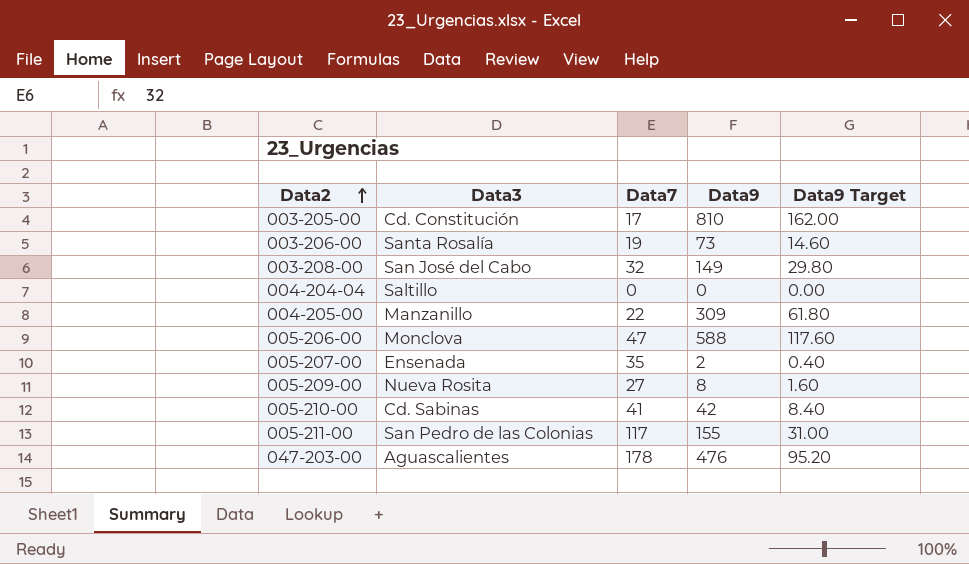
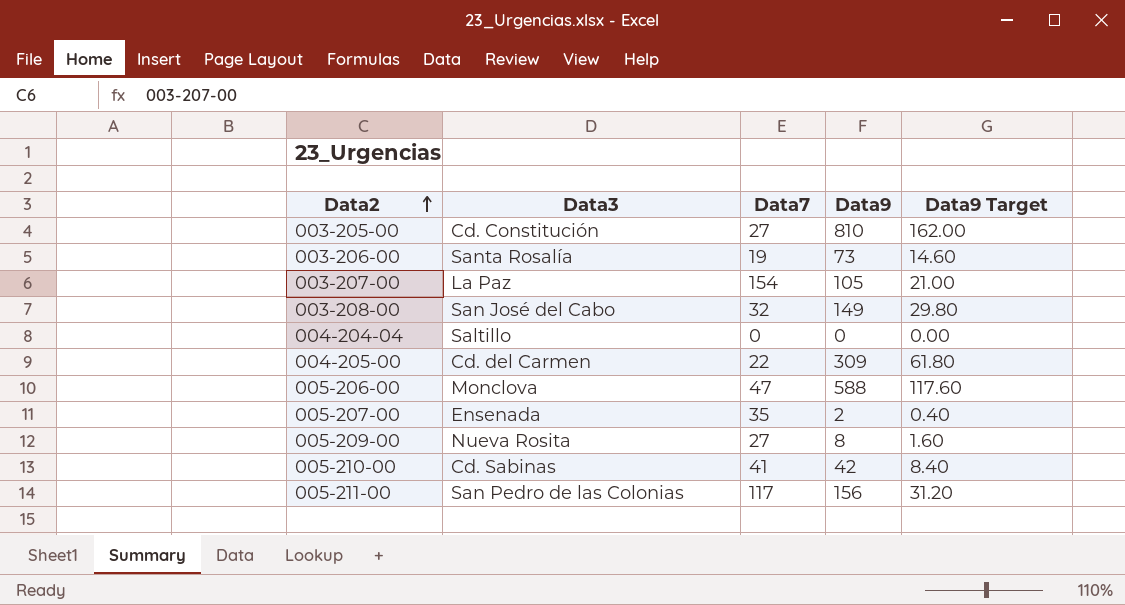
row 047-203-00: Aguascalientes | 178 | 476 | 95.20 -> none
003-205-00 | Data7: 17 -> 27
row 003-207-00: none -> La Paz | 154 | 105 | 21.00
004-205-00 | Data3: Manzanillo -> Cd. del Carmen
005-211-00 | Data9: 155 -> 156
005-211-00 | Data9 Target: 31.00 -> 31.20

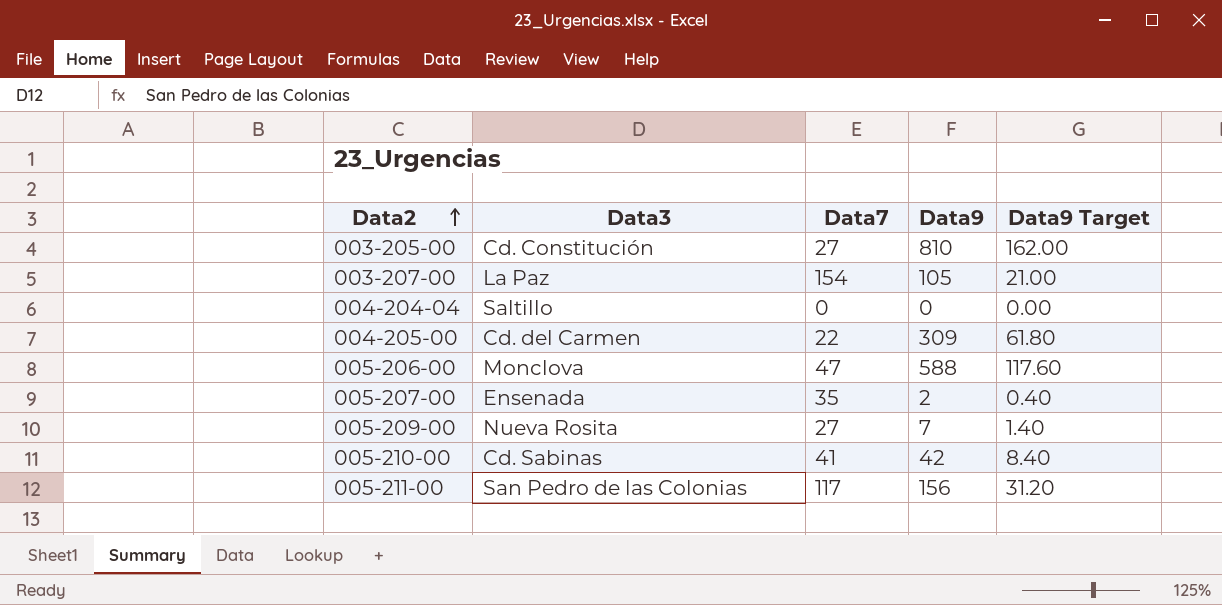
row 003-206-00: Santa Rosalía | 19 | 73 | 14.60 -> none
row 003-208-00: San José del Cabo | 32 | 149 | 29.80 -> none
005-209-00 | Data9: 8 -> 7
005-209-00 | Data9 Target: 1.60 -> 1.40

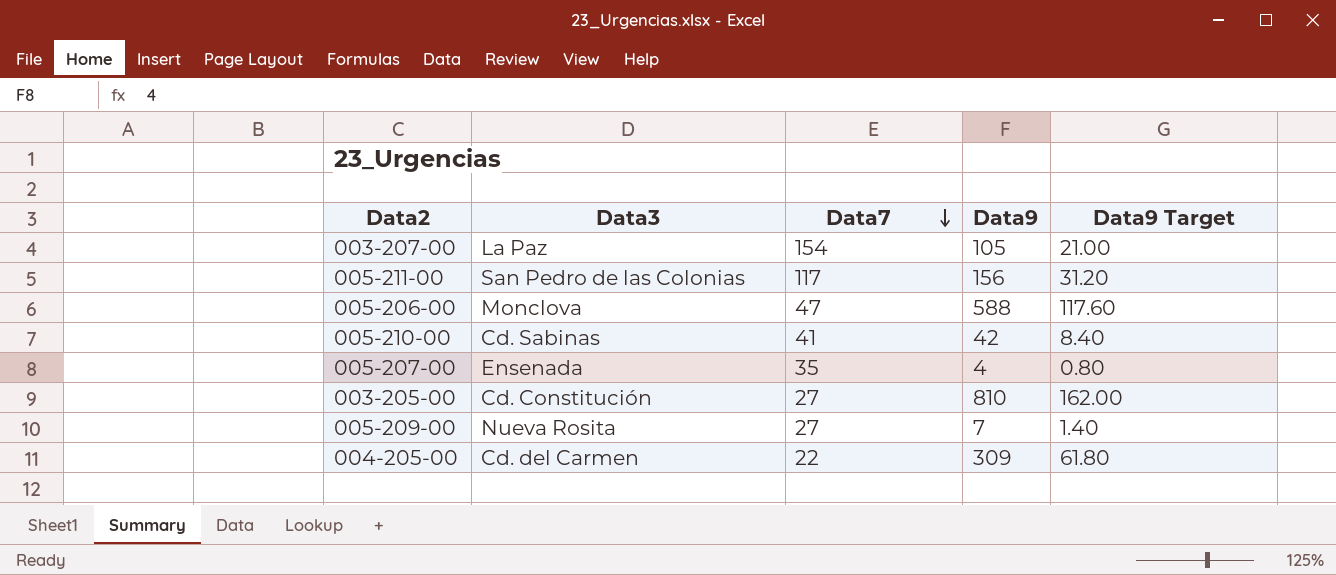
row order: Data2 ascending -> Data7 descending
row 004-204-04: Saltillo | 0 | 0 | 0.00 -> none
005-207-00 | Data9: 2 -> 4
005-207-00 | Data9 Target: 0.40 -> 0.80

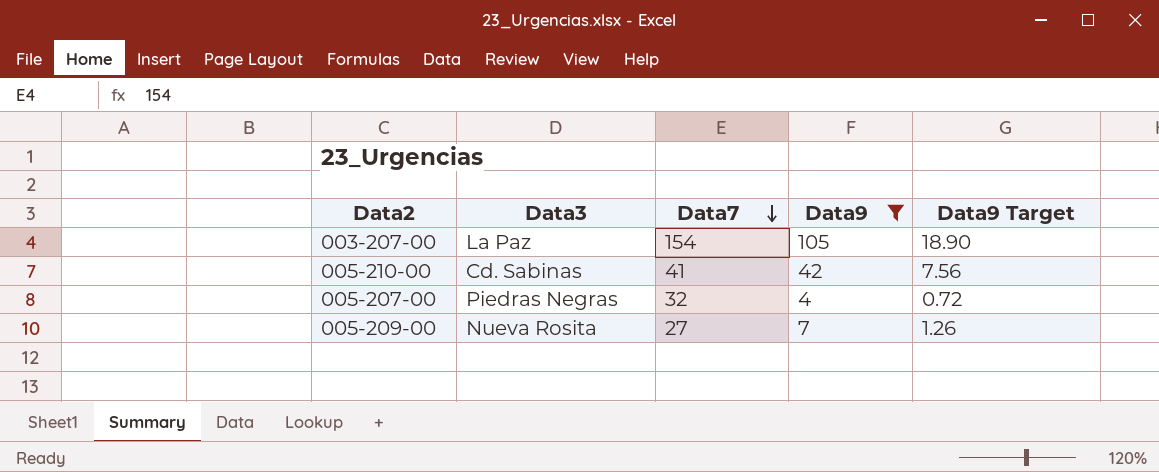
filter: none -> Data9 <= 105
column Data9 Target | formula: [Data9] * 0.2 -> [Data9] * 0.18
005-207-00 | Data3: Ensenada -> Piedras Negras
005-207-00 | Data7: 35 -> 32

